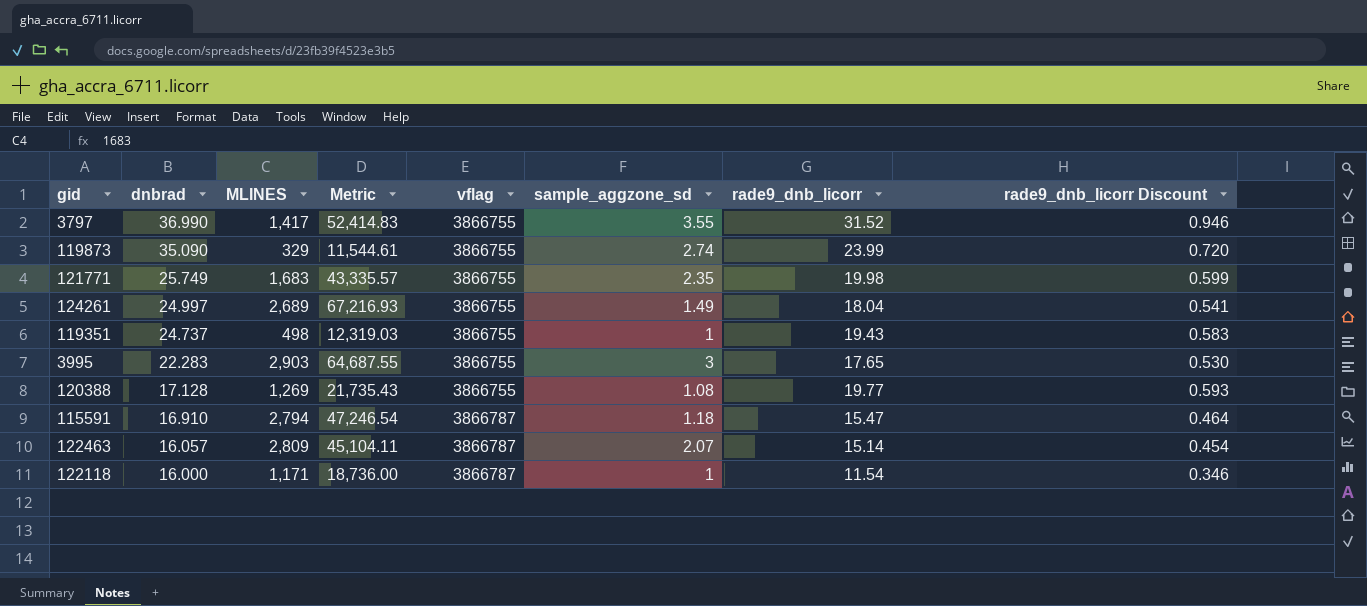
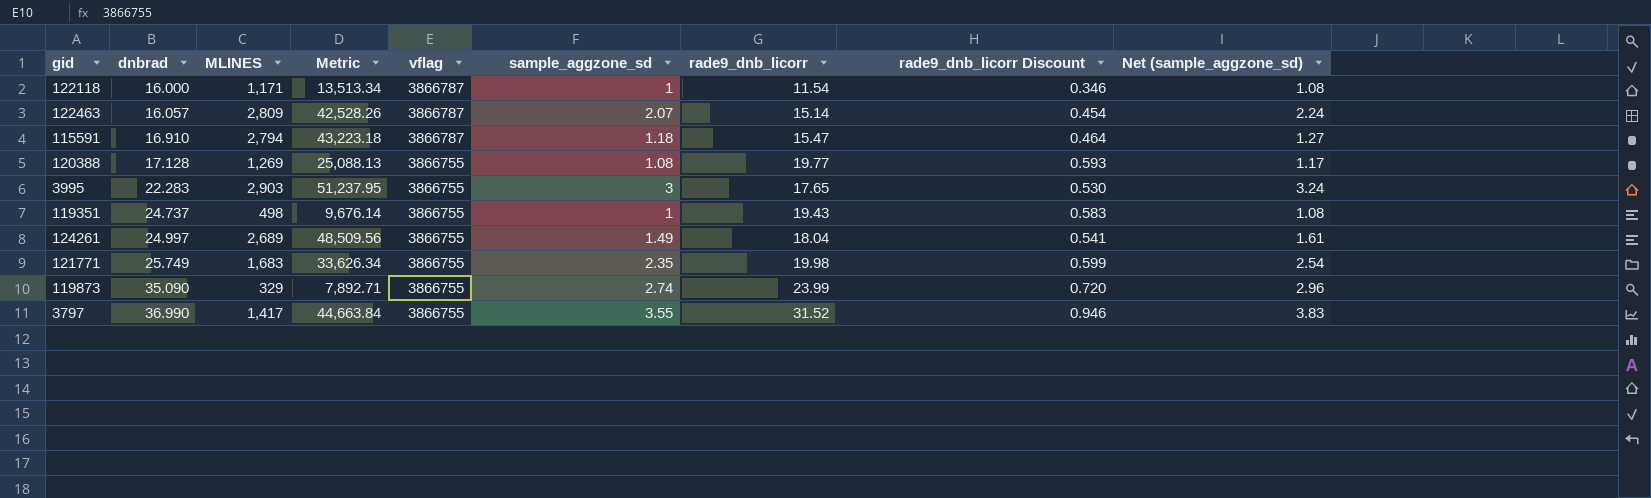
row order: dnbrad descending -> dnbrad ascending
column Metric | formula: [dnbrad] * [MLINES] -> [MLINES] * [rade9_dnb_licorr]
column Net (sample_aggzone_sd) | formula: none -> [sample_aggzone_sd] * 1.08

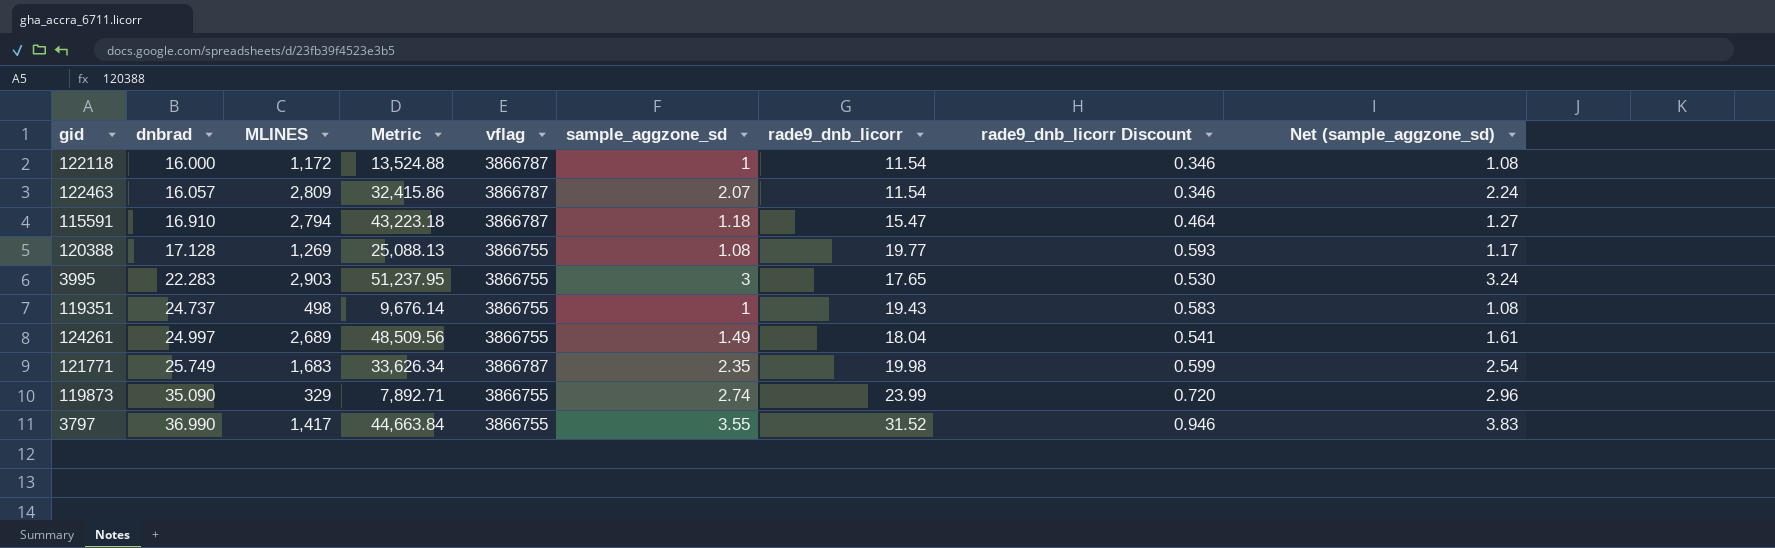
122118 | MLINES: 1,171 -> 1,172
122118 | Metric: 13,513.34 -> 13,524.88
122463 | Metric: 42,528.26 -> 32,415.86
122463 | rade9_dnb_licorr: 15.14 -> 11.54
122463 | rade9_dnb_licorr Discount: 0.454 -> 0.346
121771 | vflag: 3866755 -> 3866787

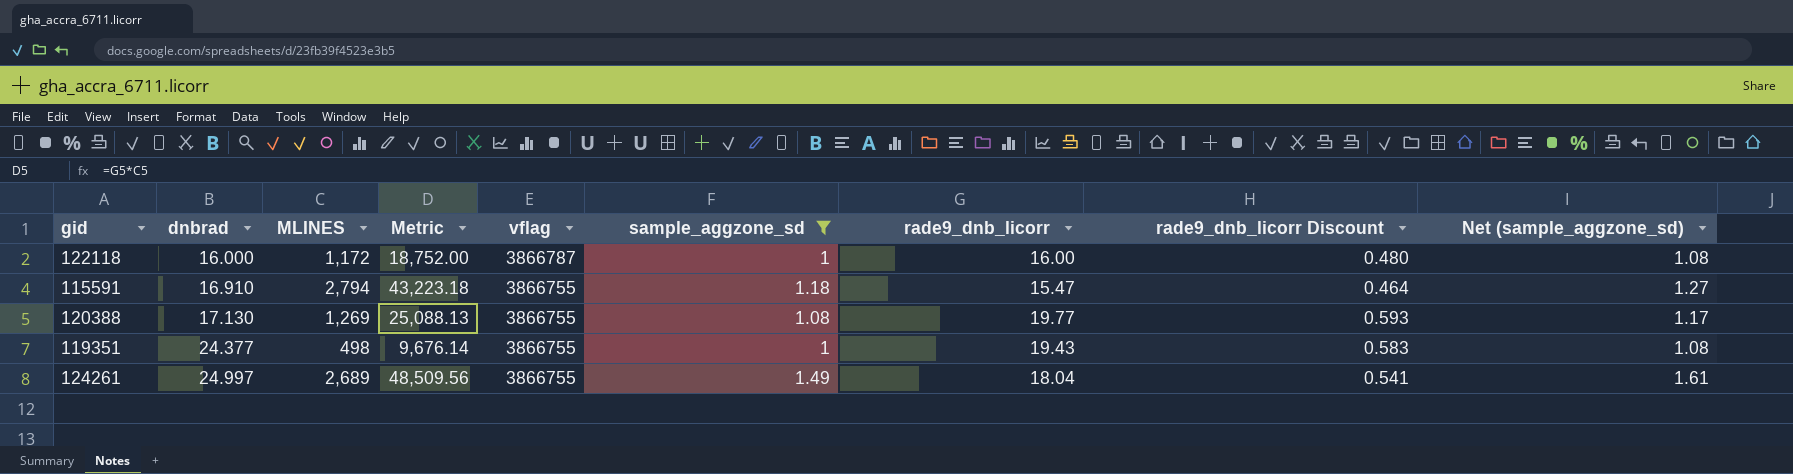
filter: none -> sample_aggzone_sd <= 1.49
122118 | Metric: 13,524.88 -> 18,752.00
122118 | rade9_dnb_licorr: 11.54 -> 16.00
122118 | rade9_dnb_licorr Discount: 0.346 -> 0.480
115591 | vflag: 3866787 -> 3866755
120388 | dnbrad: 17.128 -> 17.130
119351 | dnbrad: 24.737 -> 24.377

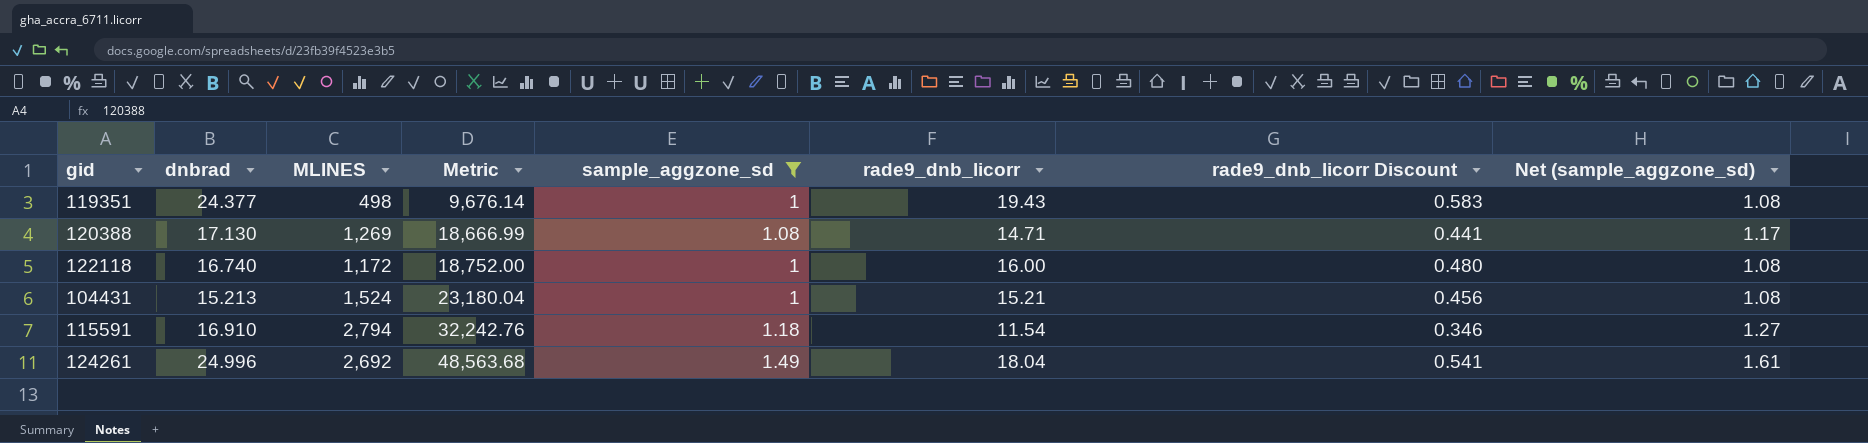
row order: dnbrad ascending -> Metric ascending
column vflag | position: 5 -> none
120388 | Metric: 25,088.13 -> 18,666.99
120388 | rade9_dnb_licorr: 19.77 -> 14.71
120388 | rade9_dnb_licorr Discount: 0.593 -> 0.441
122118 | dnbrad: 16.000 -> 16.740
row 104431: none -> 15.213 | 1,524 | 23,180.04 | 1 | 15.21 | 0.456 | 1.08
115591 | Metric: 43,223.18 -> 32,242.76
115591 | rade9_dnb_licorr: 15.47 -> 11.54
115591 | rade9_dnb_licorr Discount: 0.464 -> 0.346
124261 | dnbrad: 24.997 -> 24.996
124261 | MLINES: 2,689 -> 2,692
124261 | Metric: 48,509.56 -> 48,563.68

